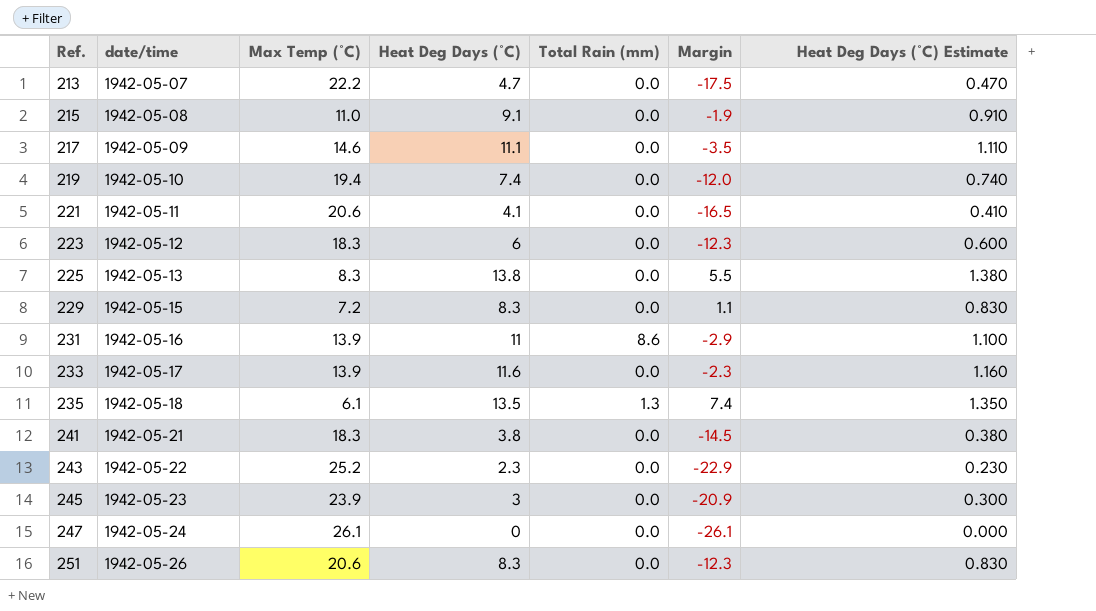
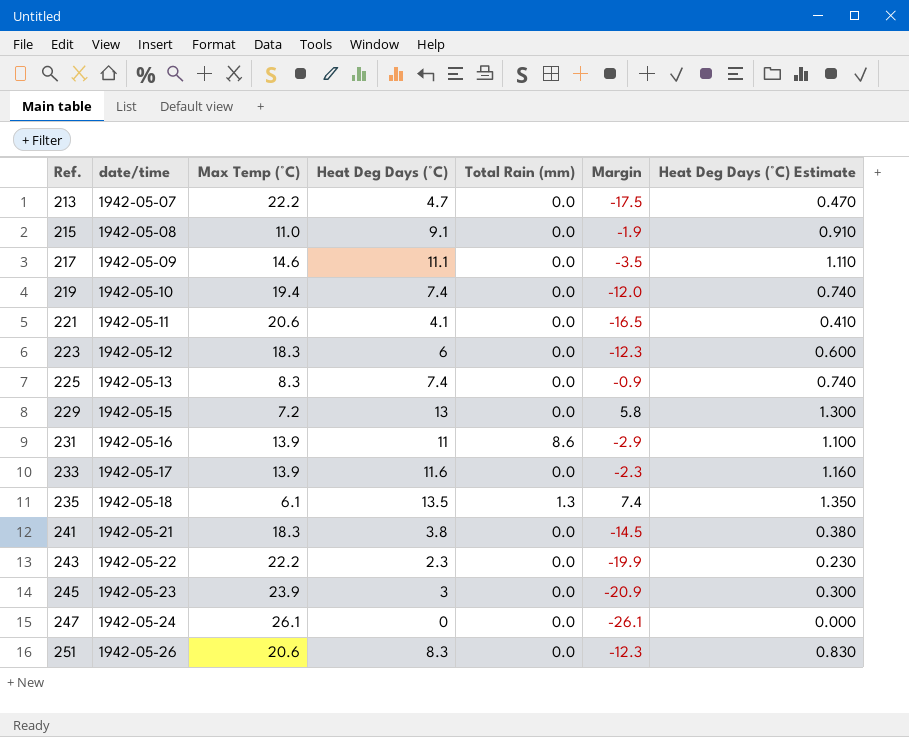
225 | Heat Deg Days (°C): 13.8 -> 7.4
225 | Margin: 5.5 -> -0.9
225 | Heat Deg Days (°C) Estimate: 1.380 -> 0.740
229 | Heat Deg Days (°C): 8.3 -> 13
229 | Margin: 1.1 -> 5.8
229 | Heat Deg Days (°C) Estimate: 0.830 -> 1.300
243 | Max Temp (°C): 25.2 -> 22.2
243 | Margin: -22.9 -> -19.9

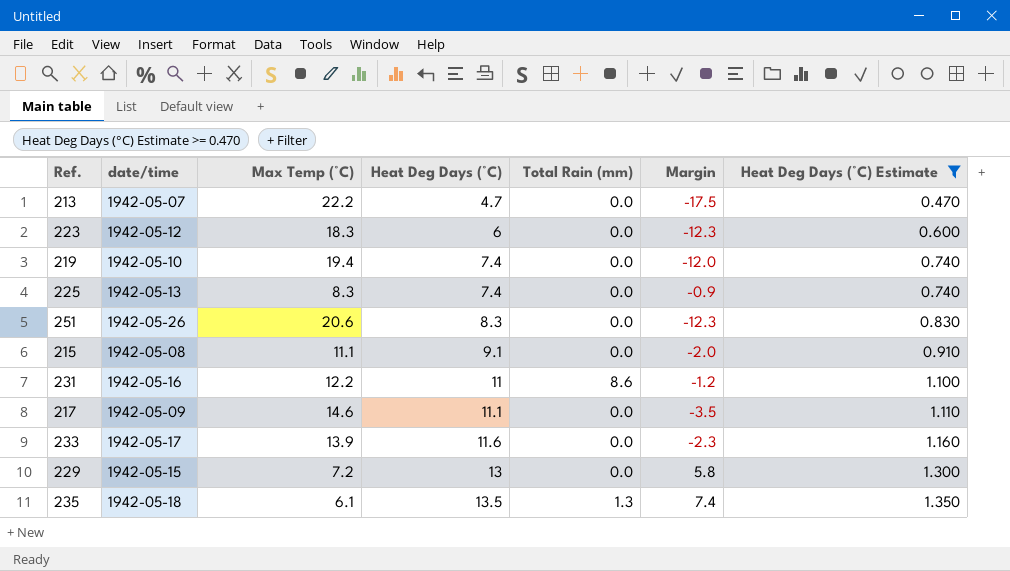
filter: none -> Heat Deg Days (°C) Estimate >= 0.470
row order: Ref. ascending -> Heat Deg Days (°C) ascending
215 | Max Temp (°C): 11.0 -> 11.1
215 | Margin: -1.9 -> -2.0
231 | Max Temp (°C): 13.9 -> 12.2
231 | Margin: -2.9 -> -1.2

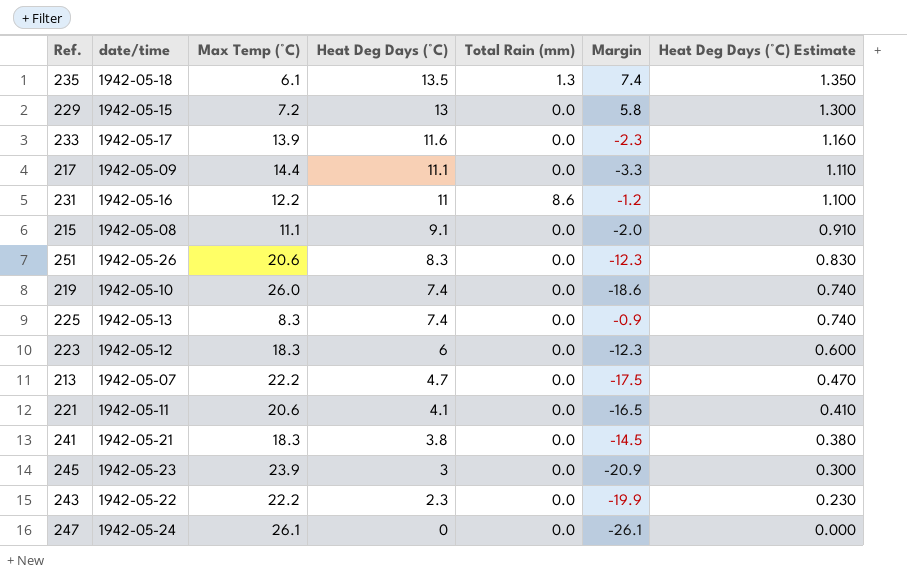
filter: Heat Deg Days (°C) Estimate >= 0.470 -> none
row order: Heat Deg Days (°C) ascending -> Heat Deg Days (°C) descending
217 | Max Temp (°C): 14.6 -> 14.4
217 | Margin: -3.5 -> -3.3
219 | Max Temp (°C): 19.4 -> 26.0
219 | Margin: -12.0 -> -18.6

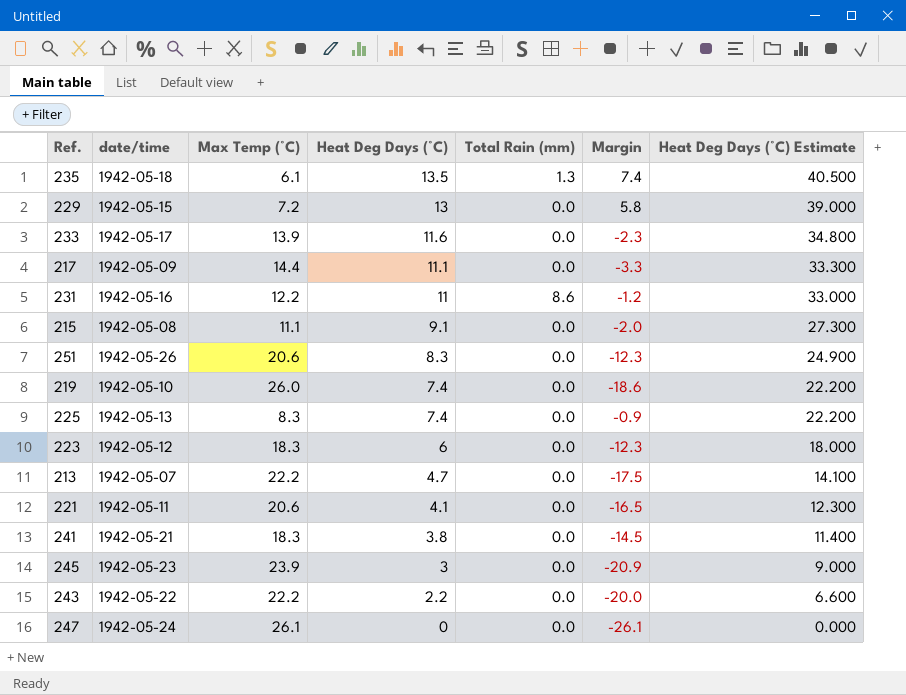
column Heat Deg Days (°C) Estimate | formula: [Heat Deg Days (°C)] * 0.1 -> [Heat Deg Days (°C)] * 3
243 | Heat Deg Days (°C): 2.3 -> 2.2
243 | Margin: -19.9 -> -20.0

